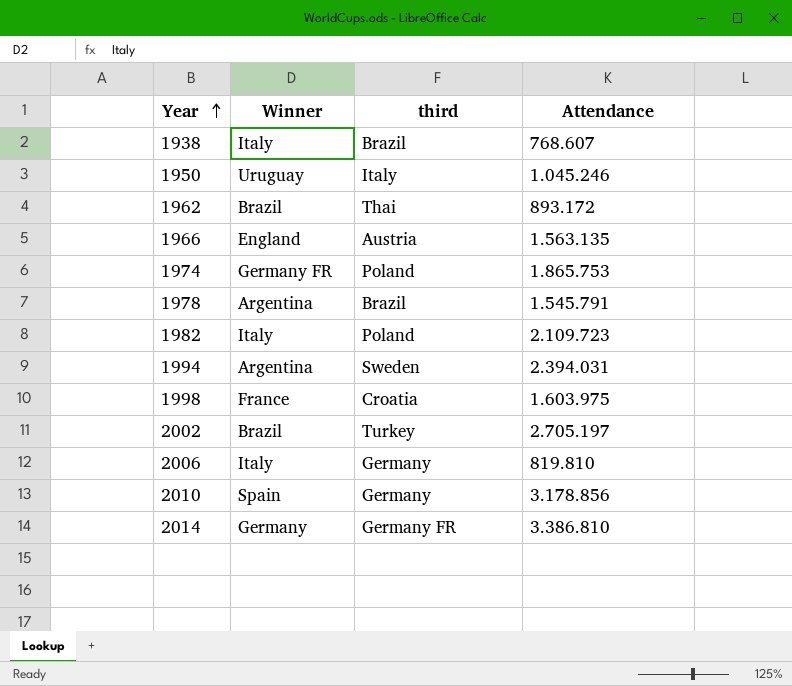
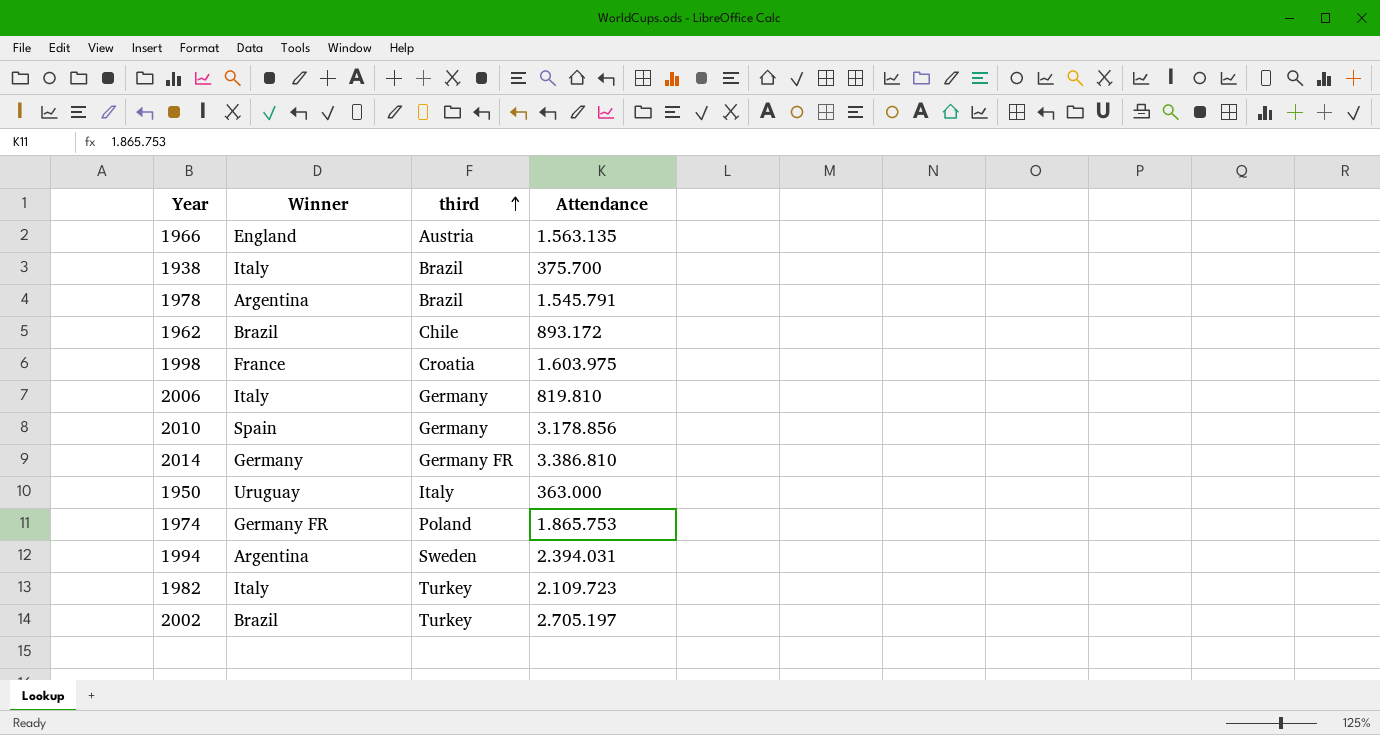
row order: Year ascending -> third ascending
1938 | Attendance: 768.607 -> 375.700
1962 | third: Thai -> Chile
1950 | Attendance: 1.045.246 -> 363.000
1982 | third: Poland -> Turkey

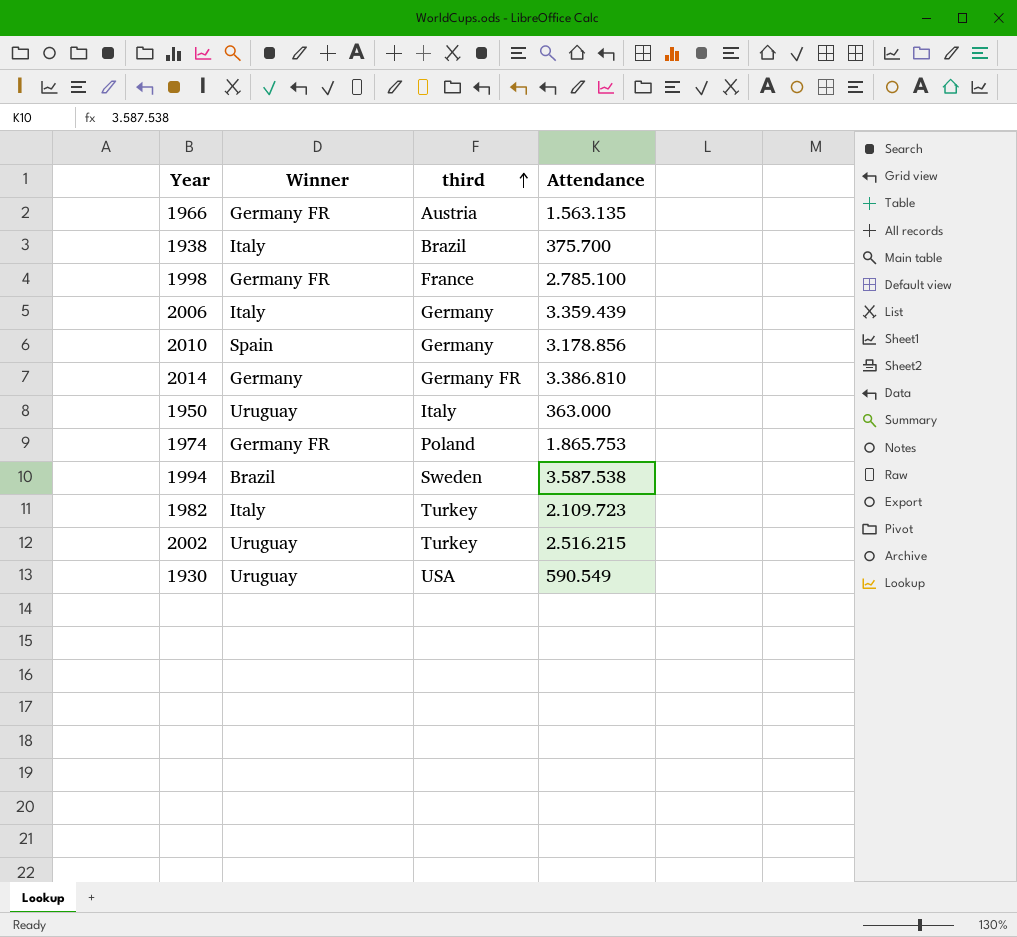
row 1978: Argentina | Brazil | 1.545.791 -> none
row 1962: Brazil | Chile | 893.172 -> none
1966 | Winner: England -> Germany FR
1998 | Winner: France -> Germany FR
1998 | third: Croatia -> France
1998 | Attendance: 1.603.975 -> 2.785.100
2006 | Attendance: 819.810 -> 3.359.439
1994 | Winner: Argentina -> Brazil
1994 | Attendance: 2.394.031 -> 3.587.538
2002 | Winner: Brazil -> Uruguay
2002 | Attendance: 2.705.197 -> 2.516.215
row 1930: none -> Uruguay | USA | 590.549

